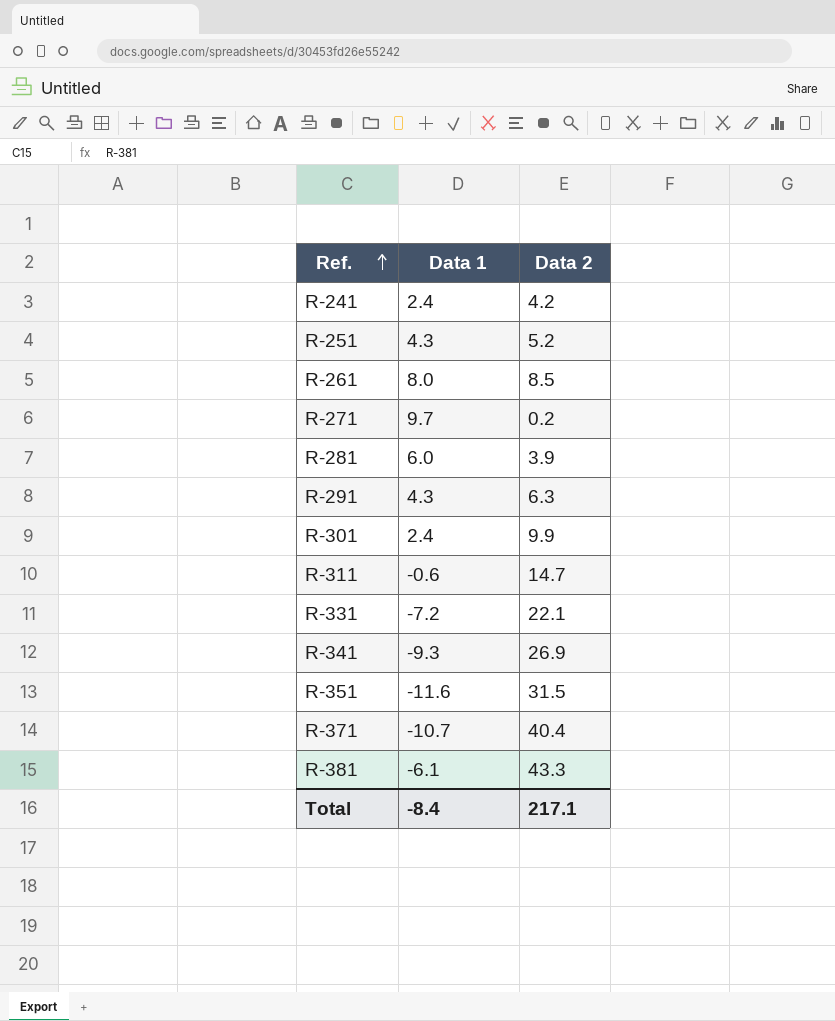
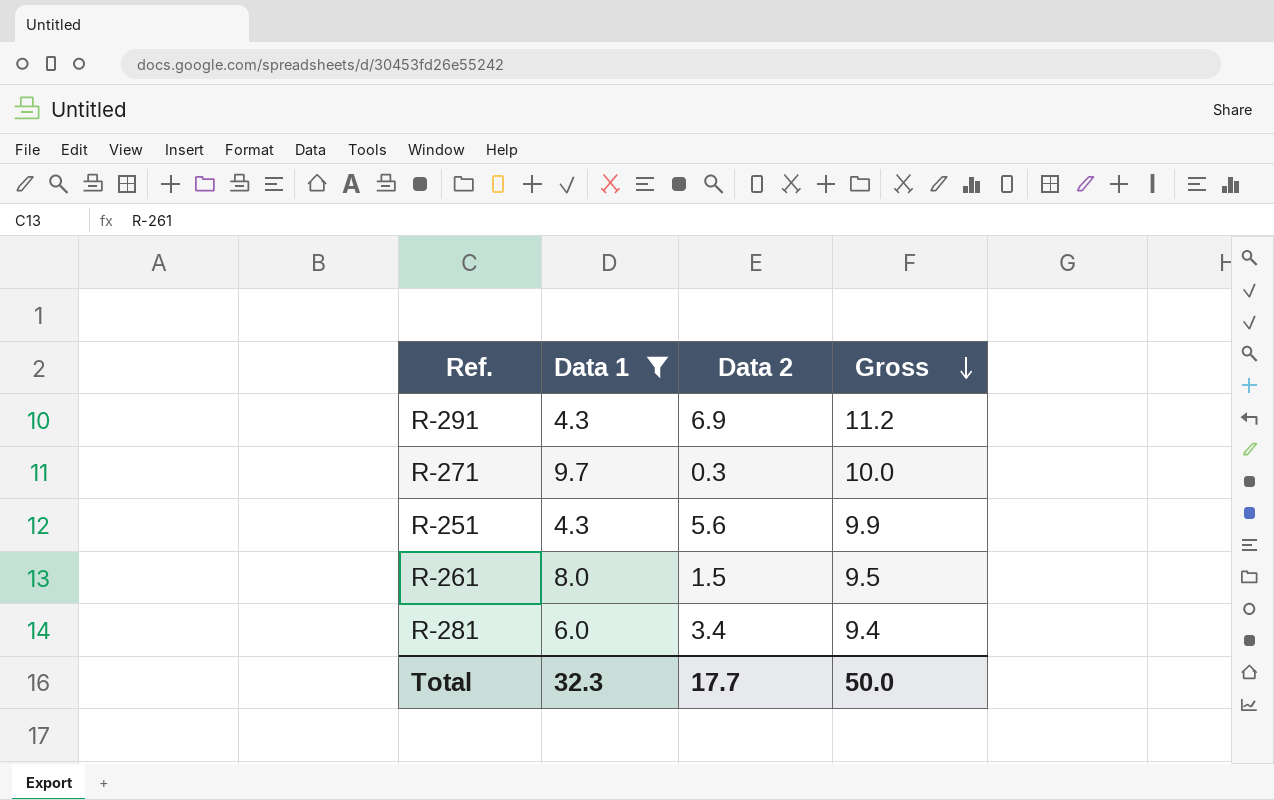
filter: none -> Data 1 >= 4.3
row order: Ref. ascending -> Gross descending
column Gross | formula: none -> [Data 1] + [Data 2]
R-291 | Data 2: 6.3 -> 6.9
R-271 | Data 2: 0.2 -> 0.3
R-251 | Data 2: 5.2 -> 5.6
R-261 | Data 2: 8.5 -> 1.5
R-281 | Data 2: 3.9 -> 3.4
Total | Data 1: -8.4 -> 32.3
Total | Data 2: 217.1 -> 17.7

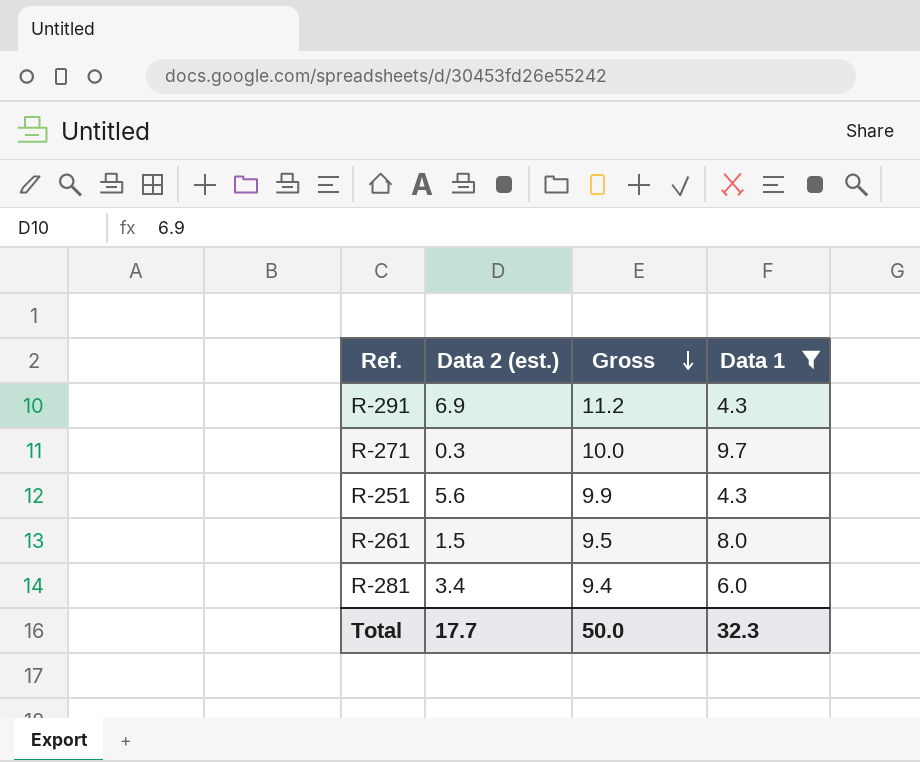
column name: Data 2 -> Data 2 (est.)
column Data 1 | position: 2 -> 4

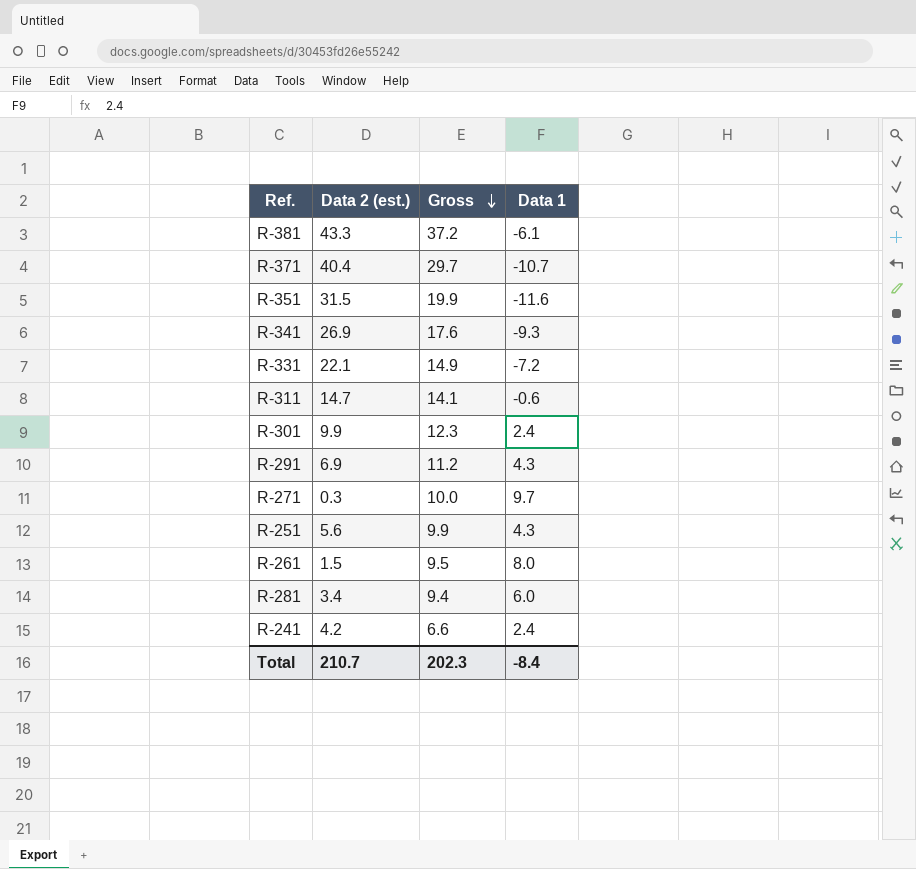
filter: Data 1 >= 4.3 -> none
Total | Data 2 (est.): 17.7 -> 210.7
Total | Gross: 50.0 -> 202.3
Total | Data 1: 32.3 -> -8.4

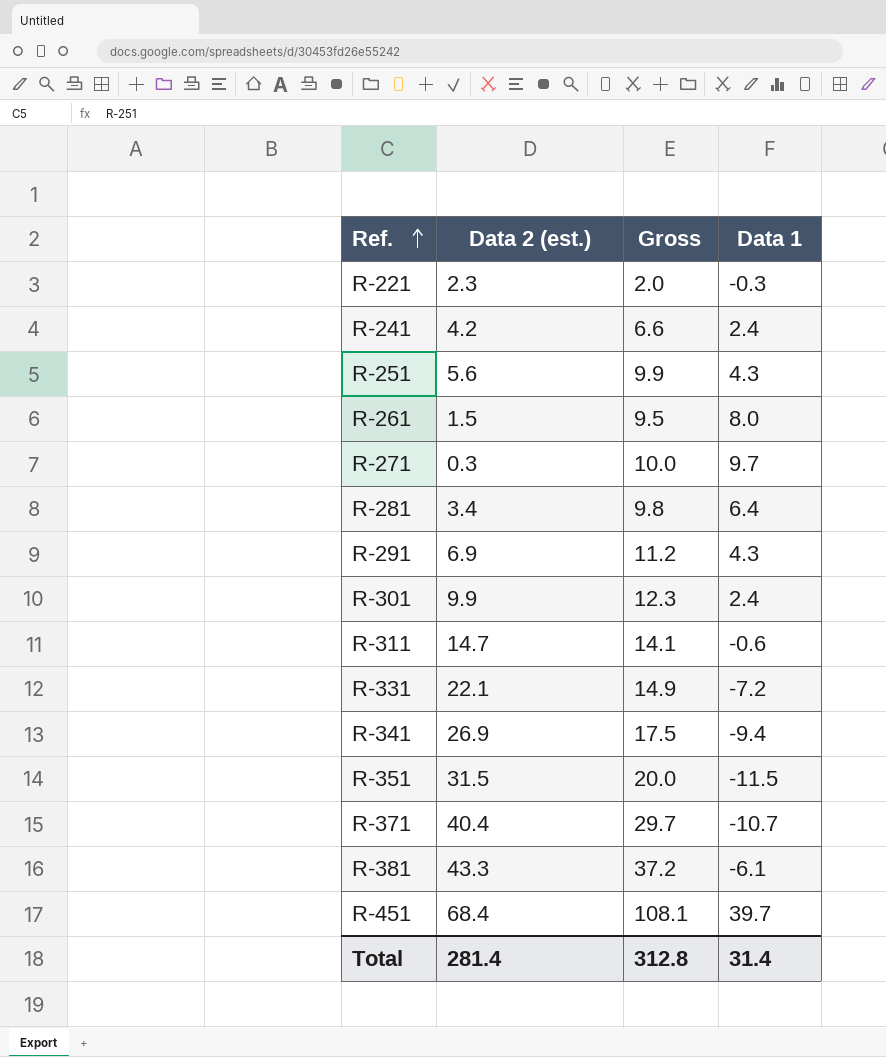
row order: Gross descending -> Ref. ascending
row R-221: none -> 2.3 | 2.0 | -0.3
R-281 | Gross: 9.4 -> 9.8
R-281 | Data 1: 6.0 -> 6.4
R-341 | Gross: 17.6 -> 17.5
R-341 | Data 1: -9.3 -> -9.4
R-351 | Gross: 19.9 -> 20.0
R-351 | Data 1: -11.6 -> -11.5
row R-451: none -> 68.4 | 108.1 | 39.7
Total | Data 2 (est.): 210.7 -> 281.4
Total | Gross: 202.3 -> 312.8
Total | Data 1: -8.4 -> 31.4

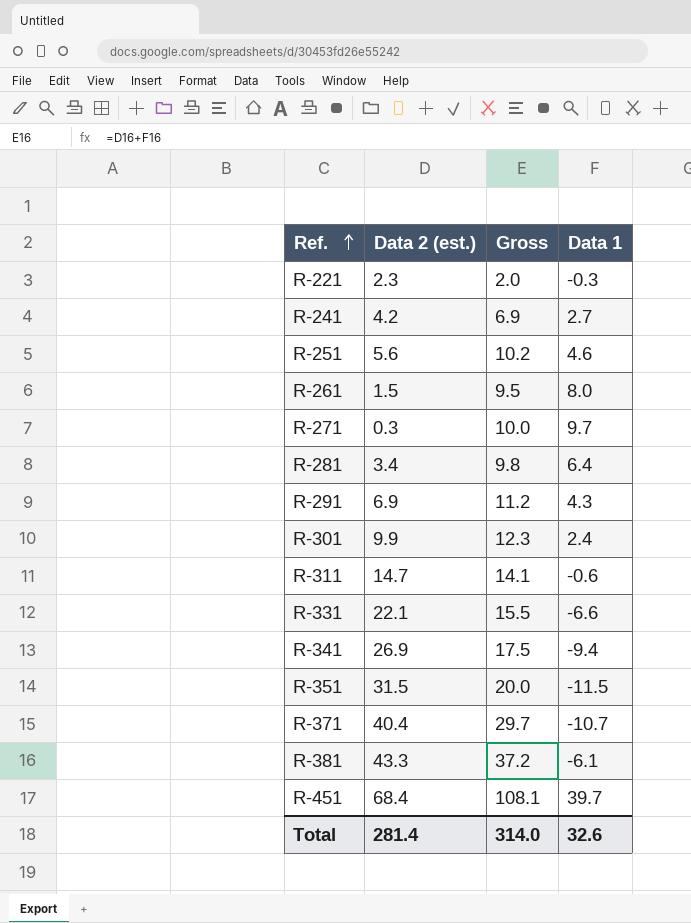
R-241 | Gross: 6.6 -> 6.9
R-241 | Data 1: 2.4 -> 2.7
R-251 | Gross: 9.9 -> 10.2
R-251 | Data 1: 4.3 -> 4.6
R-331 | Gross: 14.9 -> 15.5
R-331 | Data 1: -7.2 -> -6.6
Total | Gross: 312.8 -> 314.0
Total | Data 1: 31.4 -> 32.6

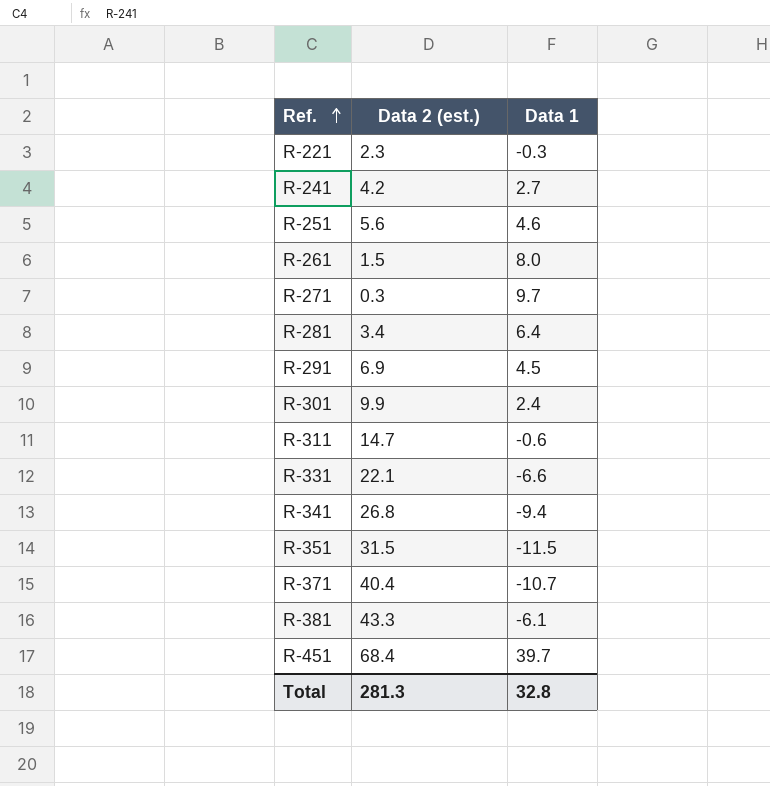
column Gross | formula: [Data 2 (est.)] + [Data 1] -> none
R-291 | Data 1: 4.3 -> 4.5
R-341 | Data 2 (est.): 26.9 -> 26.8
Total | Data 2 (est.): 281.4 -> 281.3
Total | Data 1: 32.6 -> 32.8

